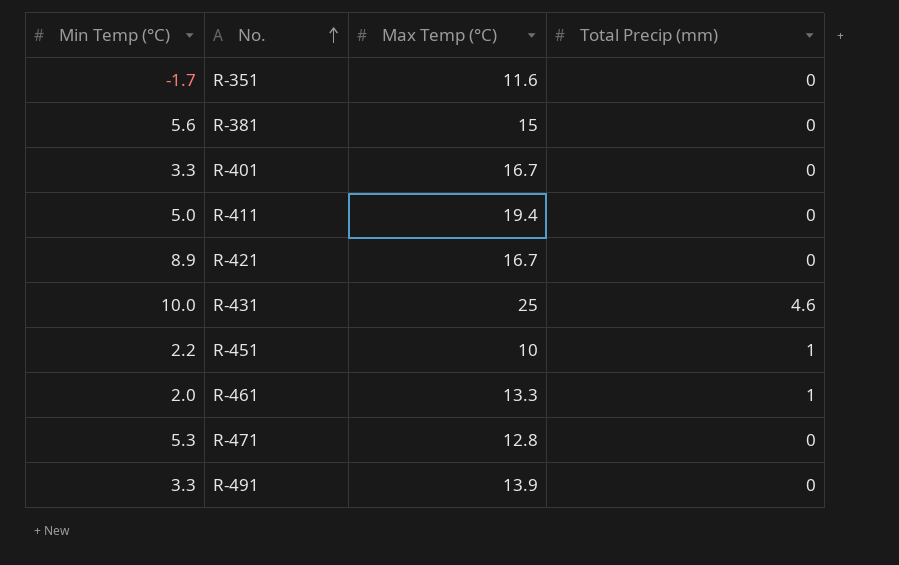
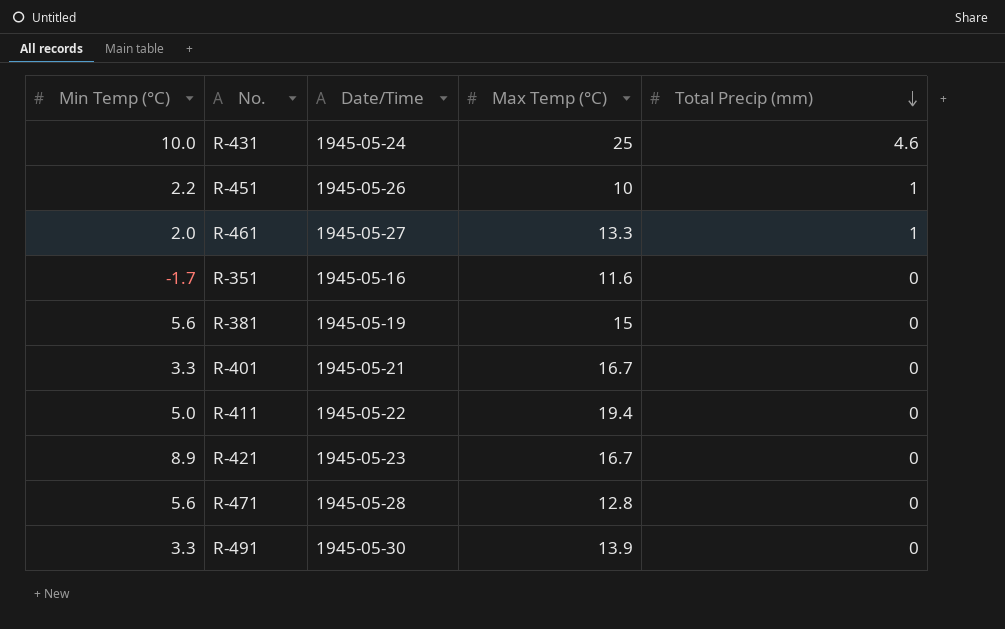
row order: No. ascending -> Total Precip (mm) descending
column Date/Time | position: none -> 3
R-471 | Min Temp (°C): 5.3 -> 5.6

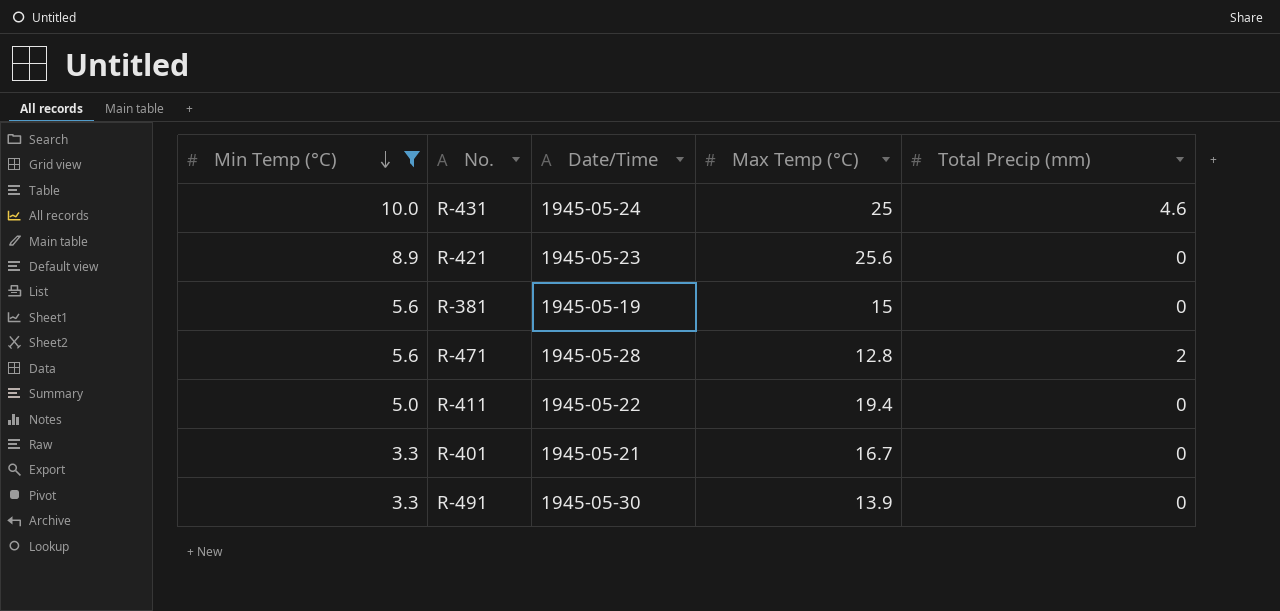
filter: none -> Min Temp (°C) >= 3.3
row order: Total Precip (mm) descending -> Min Temp (°C) descending
R-421 | Max Temp (°C): 16.7 -> 25.6
R-471 | Total Precip (mm): 0 -> 2

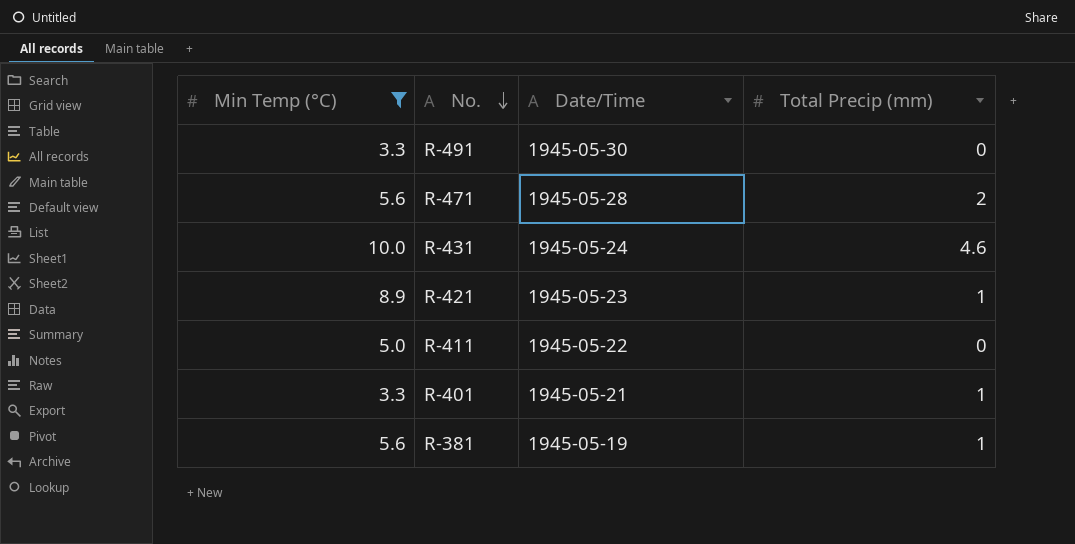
row order: Min Temp (°C) descending -> No. descending
column Max Temp (°C) | position: 4 -> none
R-421 | Total Precip (mm): 0 -> 1
R-401 | Total Precip (mm): 0 -> 1
R-381 | Total Precip (mm): 0 -> 1

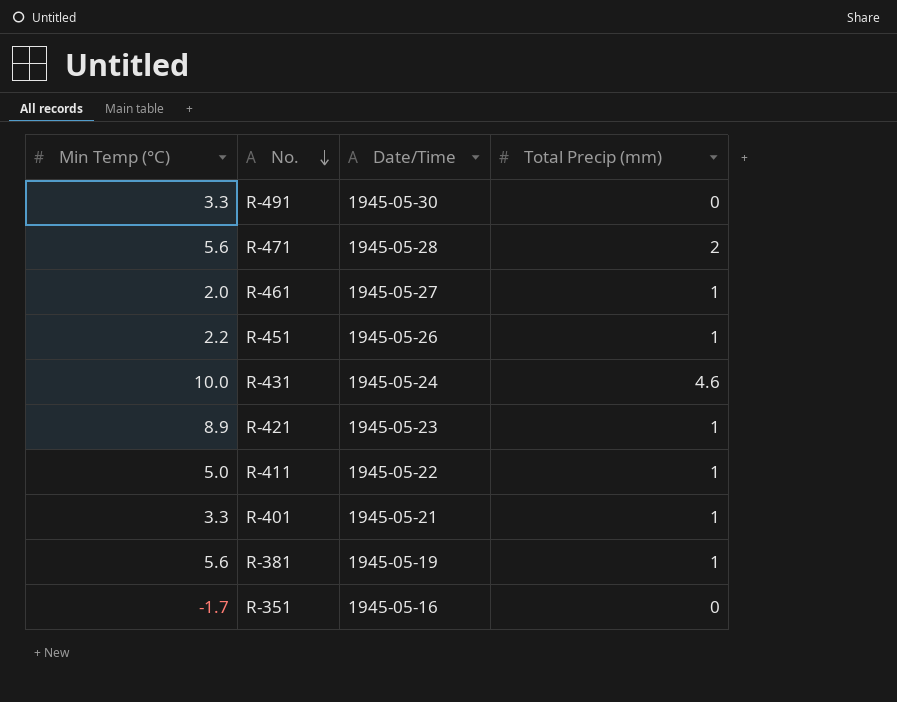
filter: Min Temp (°C) >= 3.3 -> none
R-411 | Total Precip (mm): 0 -> 1

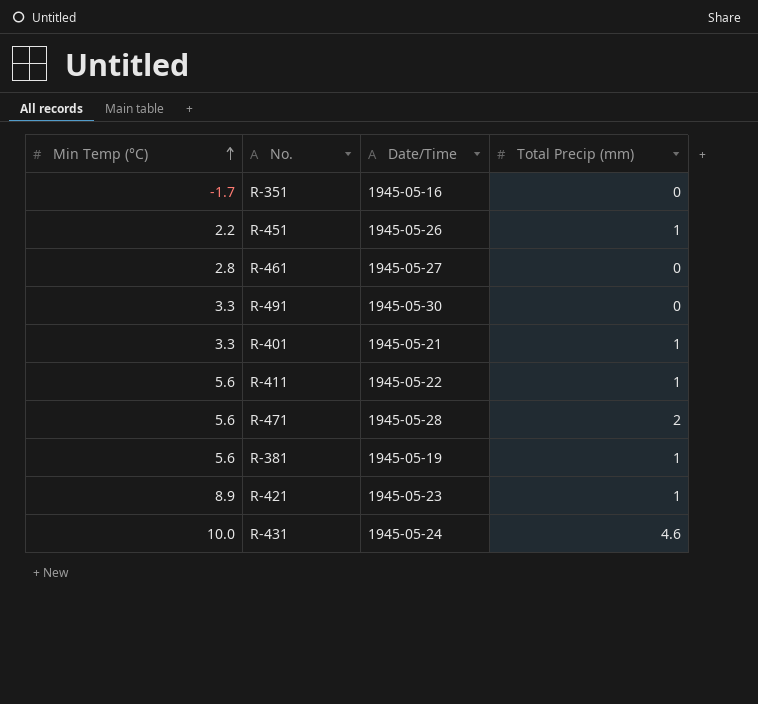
row order: No. descending -> Min Temp (°C) ascending
R-461 | Min Temp (°C): 2.0 -> 2.8
R-461 | Total Precip (mm): 1 -> 0
R-411 | Min Temp (°C): 5.0 -> 5.6

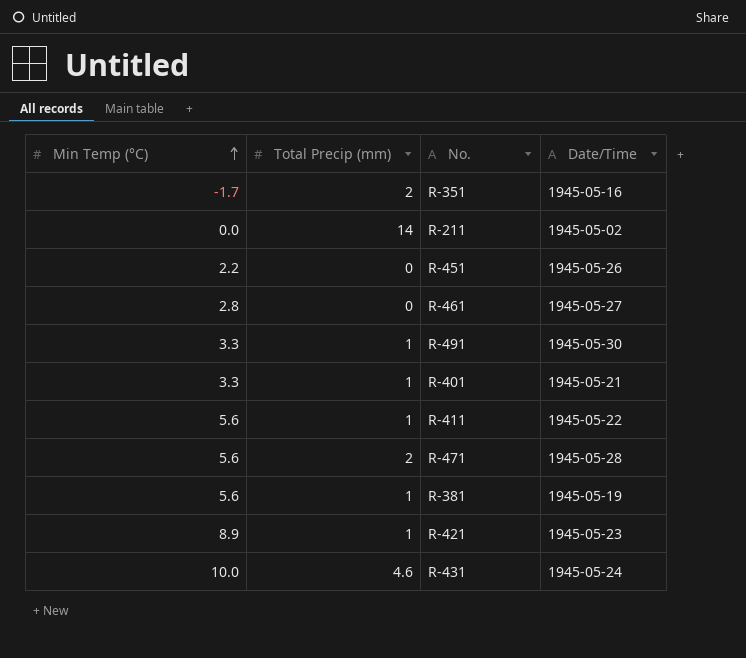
column Total Precip (mm) | position: 4 -> 2
R-351 | Total Precip (mm): 0 -> 2
row R-211: none -> 0.0 | 14 | 1945-05-02
R-451 | Total Precip (mm): 1 -> 0
R-491 | Total Precip (mm): 0 -> 1

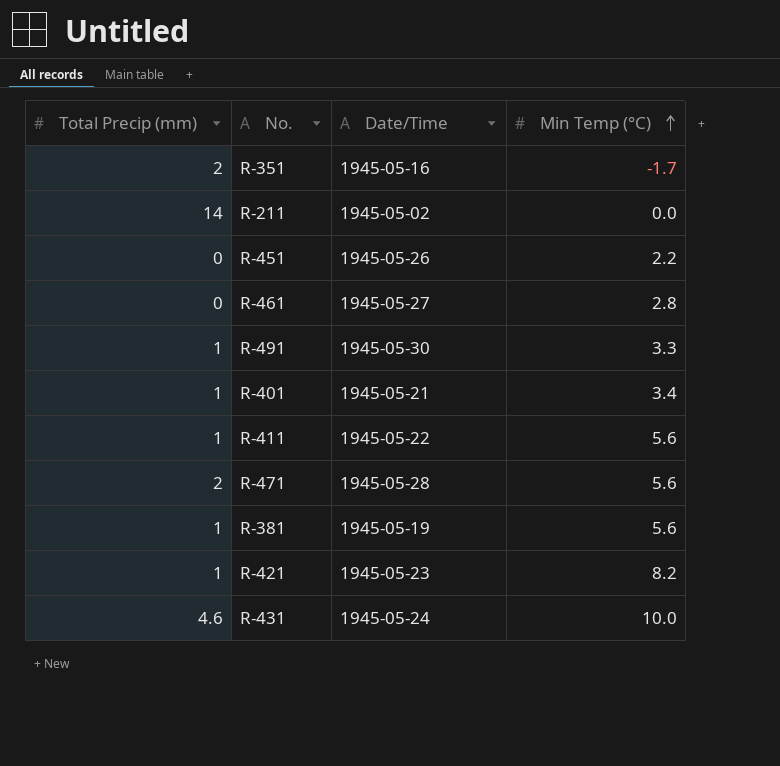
column Min Temp (°C) | position: 1 -> 4
R-401 | Min Temp (°C): 3.3 -> 3.4
R-421 | Min Temp (°C): 8.9 -> 8.2

